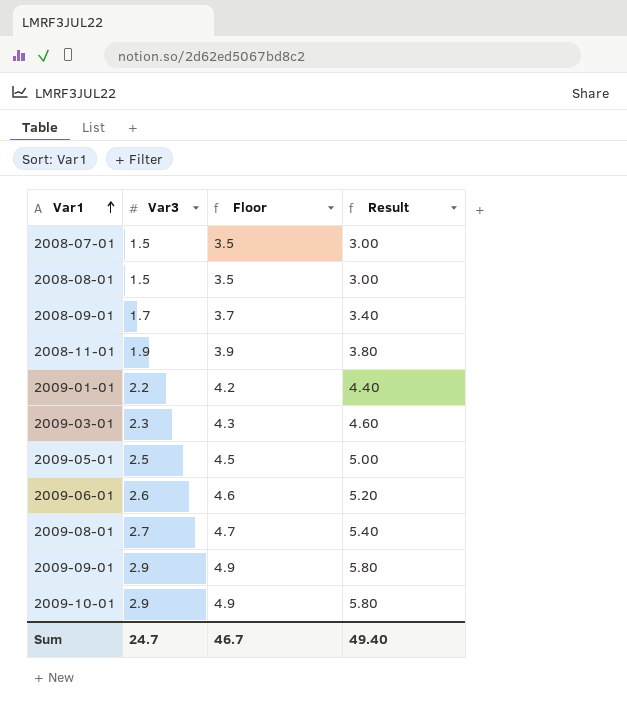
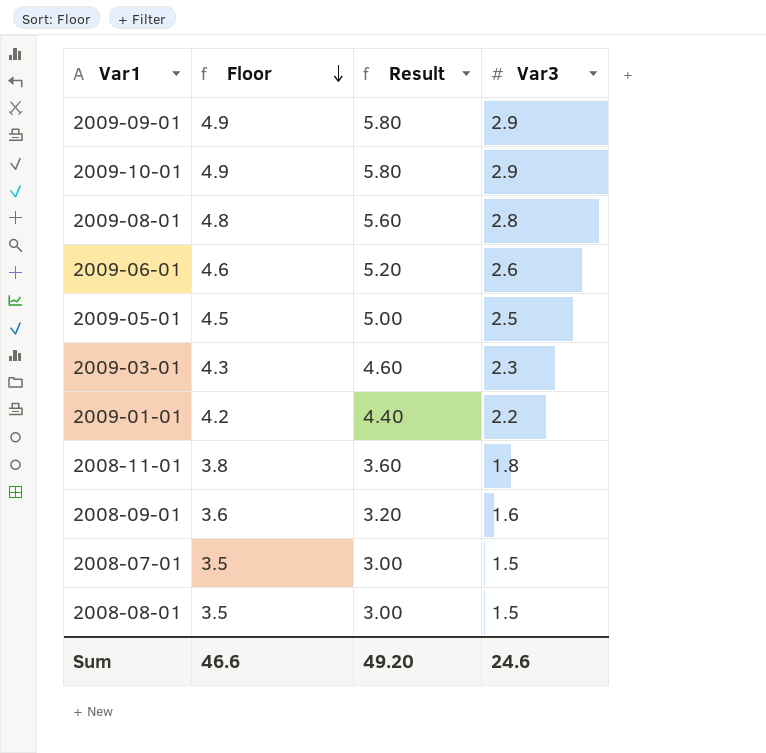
row order: Var1 ascending -> Floor descending
column Var3 | position: 2 -> 4
2009-08-01 | Floor: 4.7 -> 4.8
2009-08-01 | Result: 5.40 -> 5.60
2009-08-01 | Var3: 2.7 -> 2.8
2008-11-01 | Floor: 3.9 -> 3.8
2008-11-01 | Result: 3.80 -> 3.60
2008-11-01 | Var3: 1.9 -> 1.8
2008-09-01 | Floor: 3.7 -> 3.6
2008-09-01 | Result: 3.40 -> 3.20
2008-09-01 | Var3: 1.7 -> 1.6
Sum | Floor: 46.7 -> 46.6
Sum | Result: 49.40 -> 49.20
Sum | Var3: 24.7 -> 24.6

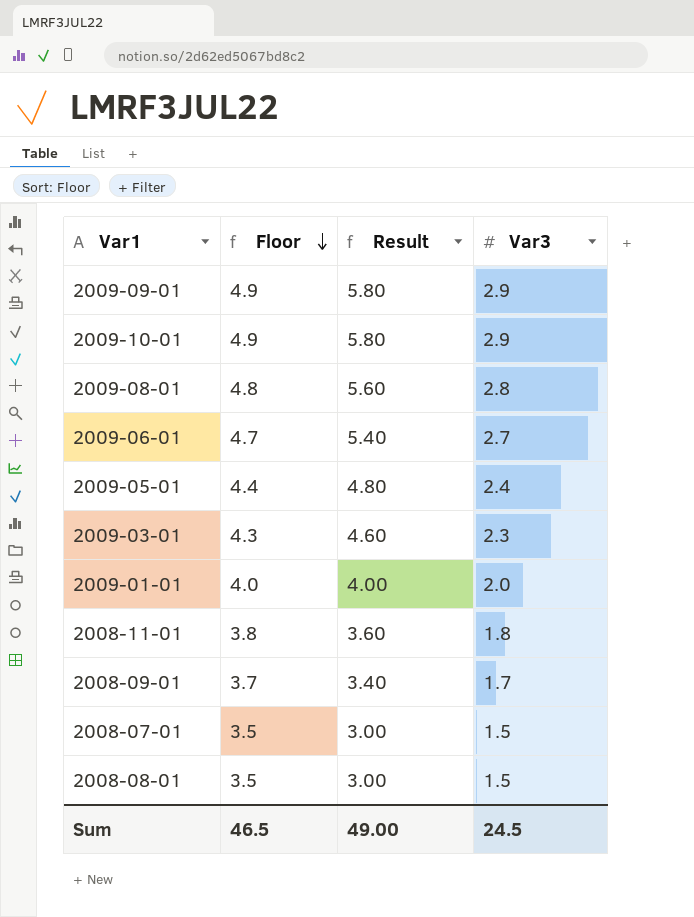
2009-06-01 | Floor: 4.6 -> 4.7
2009-06-01 | Result: 5.20 -> 5.40
2009-06-01 | Var3: 2.6 -> 2.7
2009-05-01 | Floor: 4.5 -> 4.4
2009-05-01 | Result: 5.00 -> 4.80
2009-05-01 | Var3: 2.5 -> 2.4
2009-01-01 | Floor: 4.2 -> 4.0
2009-01-01 | Result: 4.40 -> 4.00
2009-01-01 | Var3: 2.2 -> 2.0
2008-09-01 | Floor: 3.6 -> 3.7
2008-09-01 | Result: 3.20 -> 3.40
2008-09-01 | Var3: 1.6 -> 1.7
Sum | Floor: 46.6 -> 46.5
Sum | Result: 49.20 -> 49.00
Sum | Var3: 24.6 -> 24.5

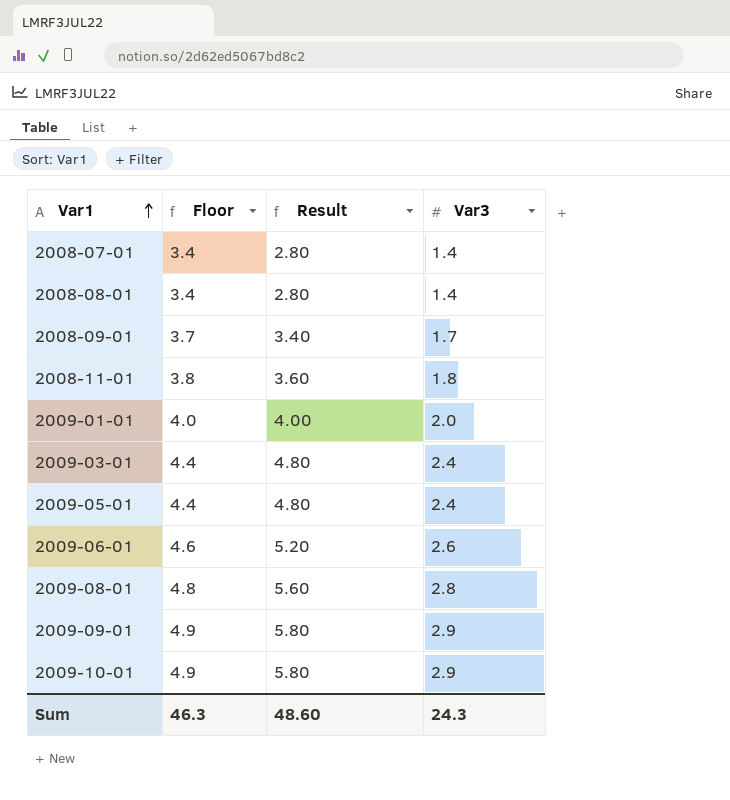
row order: Floor descending -> Var1 ascending
2008-07-01 | Floor: 3.5 -> 3.4
2008-07-01 | Result: 3.00 -> 2.80
2008-07-01 | Var3: 1.5 -> 1.4
2008-08-01 | Floor: 3.5 -> 3.4
2008-08-01 | Result: 3.00 -> 2.80
2008-08-01 | Var3: 1.5 -> 1.4
2009-03-01 | Floor: 4.3 -> 4.4
2009-03-01 | Result: 4.60 -> 4.80
2009-03-01 | Var3: 2.3 -> 2.4
2009-06-01 | Floor: 4.7 -> 4.6
2009-06-01 | Result: 5.40 -> 5.20
2009-06-01 | Var3: 2.7 -> 2.6
Sum | Floor: 46.5 -> 46.3
Sum | Result: 49.00 -> 48.60
Sum | Var3: 24.5 -> 24.3

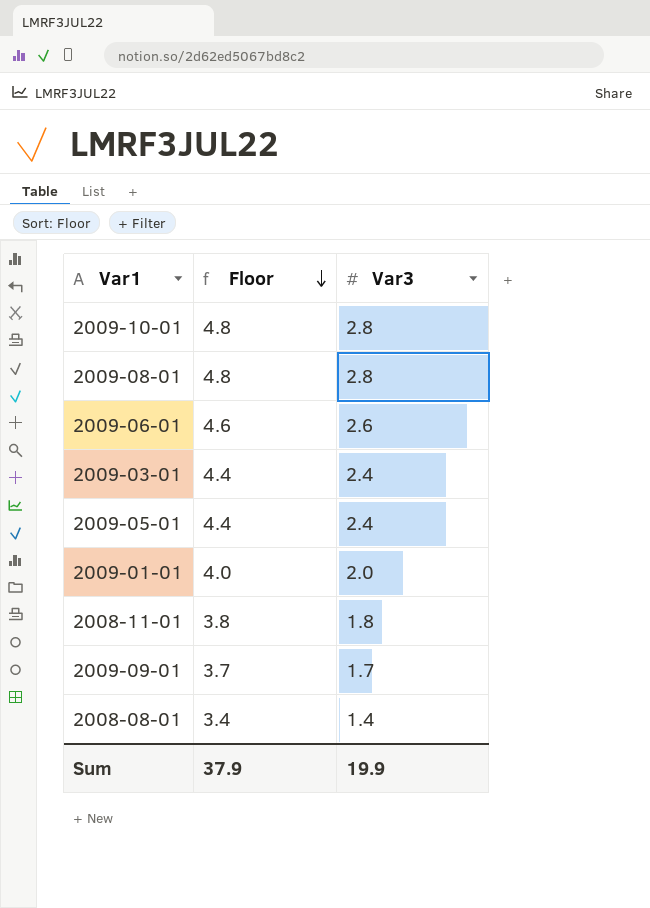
row order: Var1 ascending -> Floor descending
column Result | formula: [Var3] * 2 -> none
row 2008-07-01: 3.4 | 2.80 | 1.4 -> none
row 2008-09-01: 3.7 | 3.40 | 1.7 -> none
2009-10-01 | Floor: 4.9 -> 4.8
2009-10-01 | Var3: 2.9 -> 2.8
2009-09-01 | Floor: 4.9 -> 3.7
2009-09-01 | Var3: 2.9 -> 1.7
Sum | Floor: 46.3 -> 37.9
Sum | Var3: 24.3 -> 19.9

